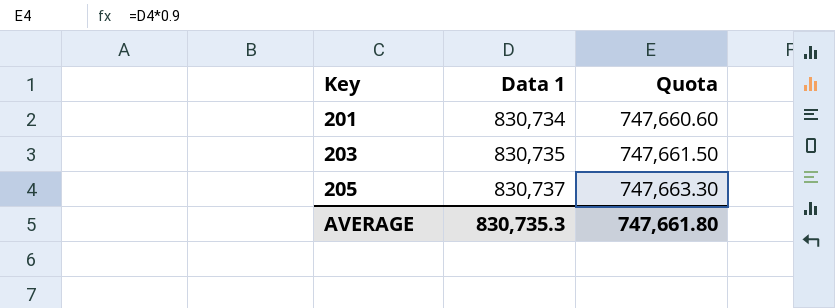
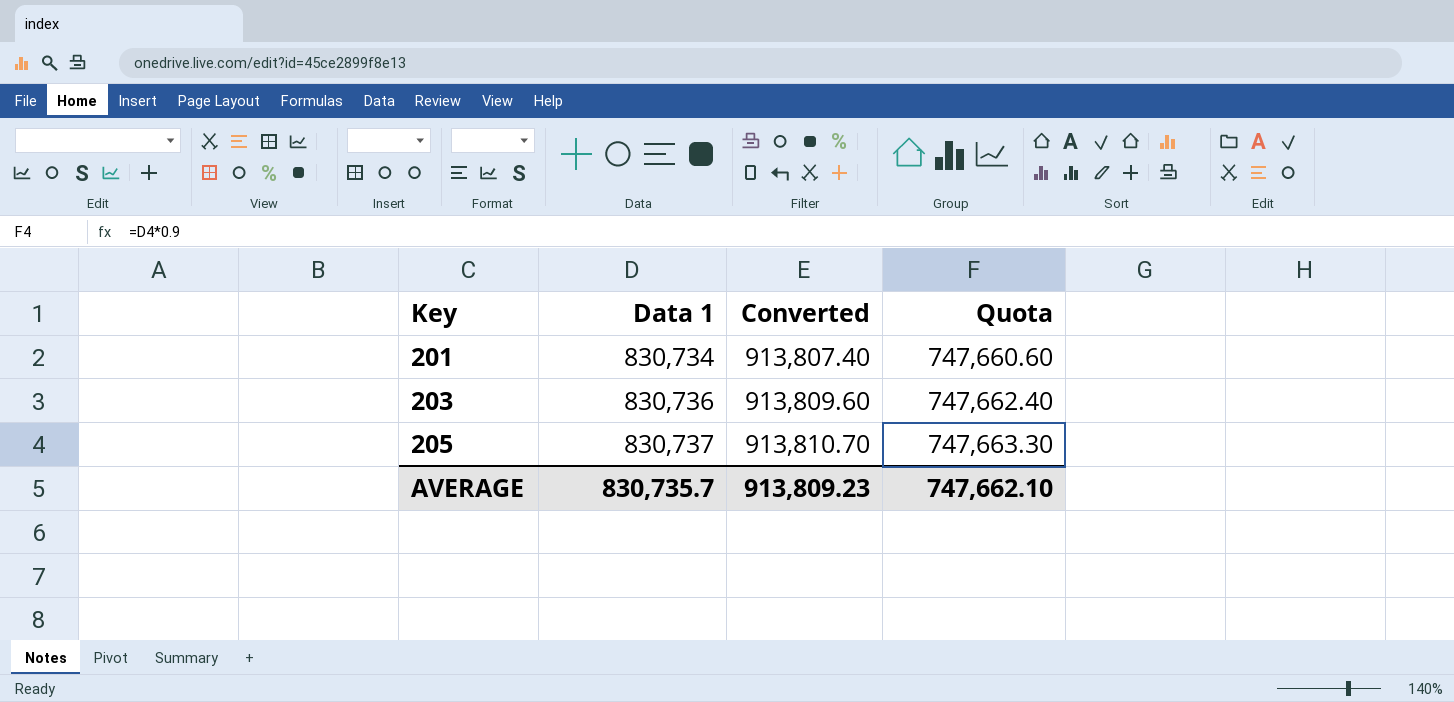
column Converted | formula: none -> [Data 1] * 1.1
203 | Data 1: 830,735 -> 830,736
203 | Quota: 747,661.50 -> 747,662.40
AVERAGE | Data 1: 830,735.3 -> 830,735.7
AVERAGE | Quota: 747,661.80 -> 747,662.10

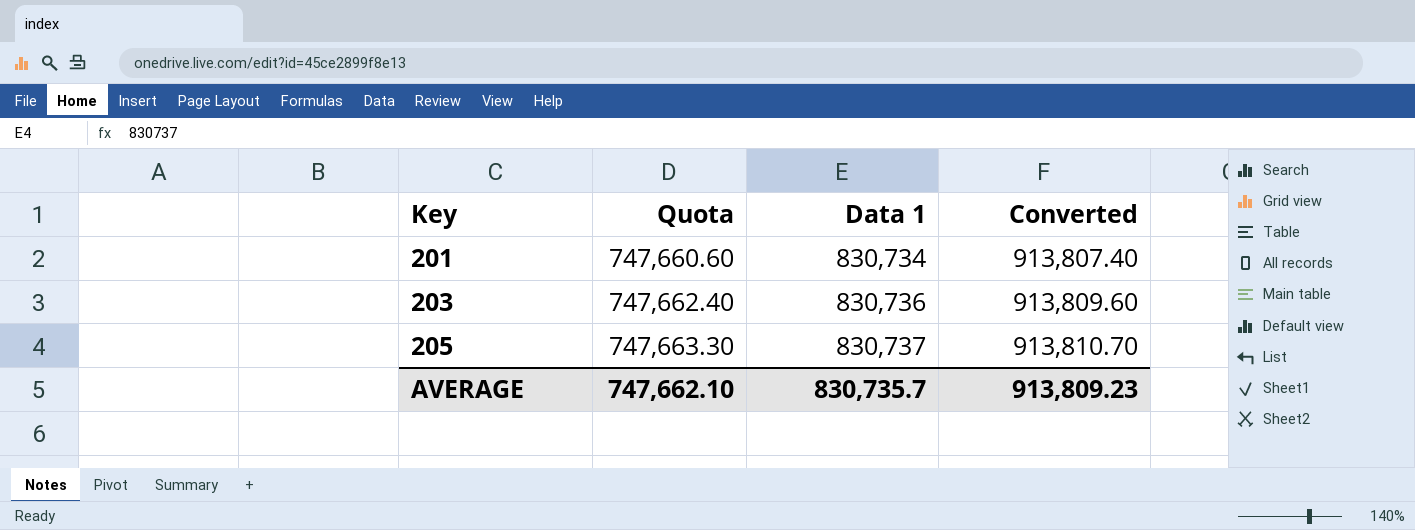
column Quota | position: 4 -> 2

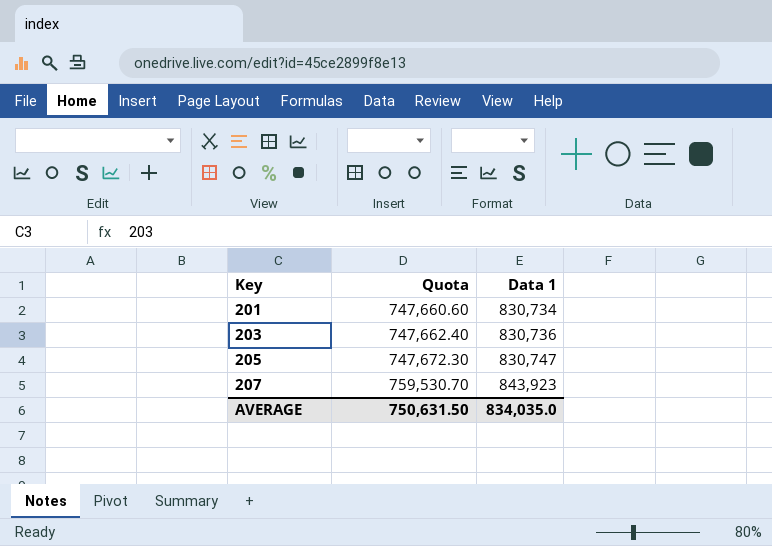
column Converted | formula: [Data 1] * 1.1 -> none
205 | Quota: 747,663.30 -> 747,672.30
205 | Data 1: 830,737 -> 830,747
row 207: none -> 759,530.70 | 843,923
AVERAGE | Quota: 747,662.10 -> 750,631.50
AVERAGE | Data 1: 830,735.7 -> 834,035.0

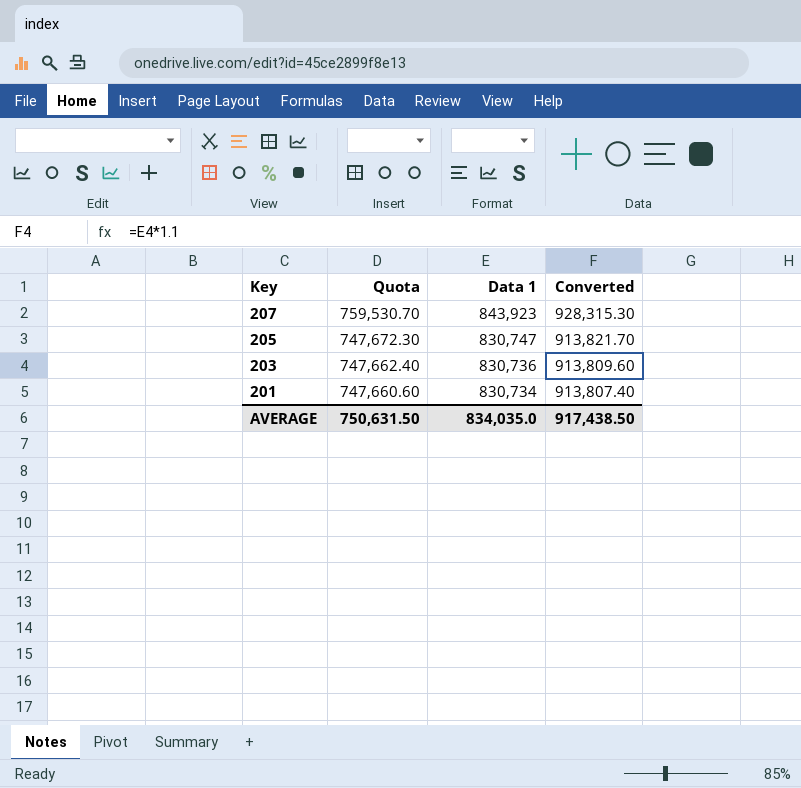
row order: Key ascending -> Key descending
column Converted | formula: none -> [Data 1] * 1.1

